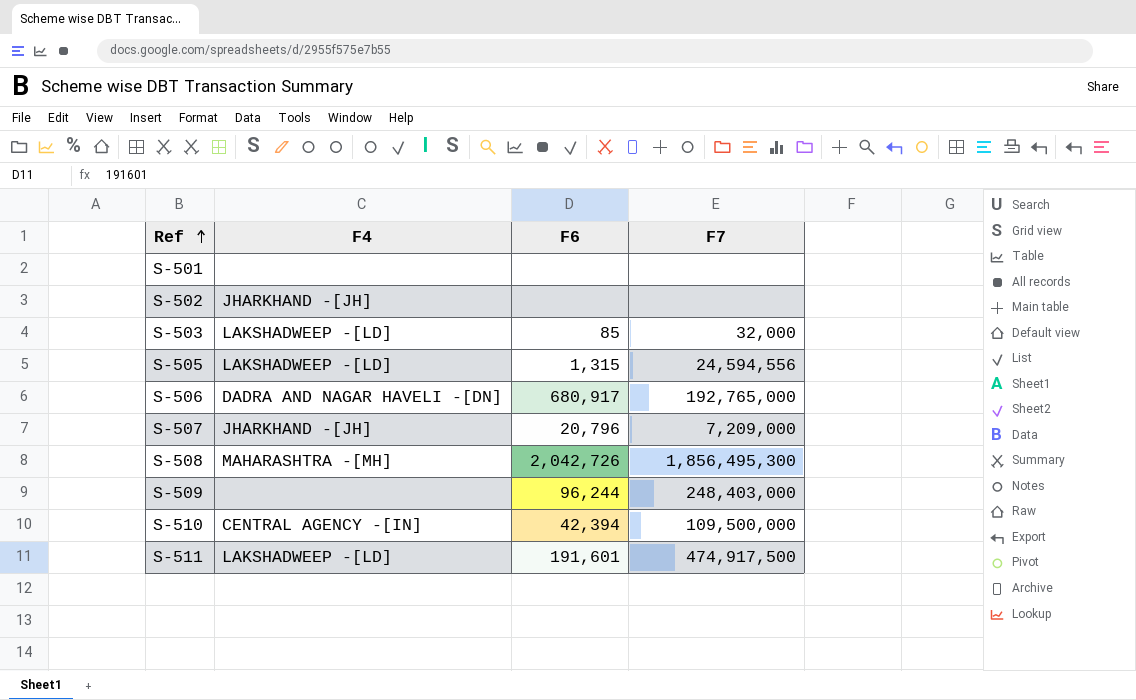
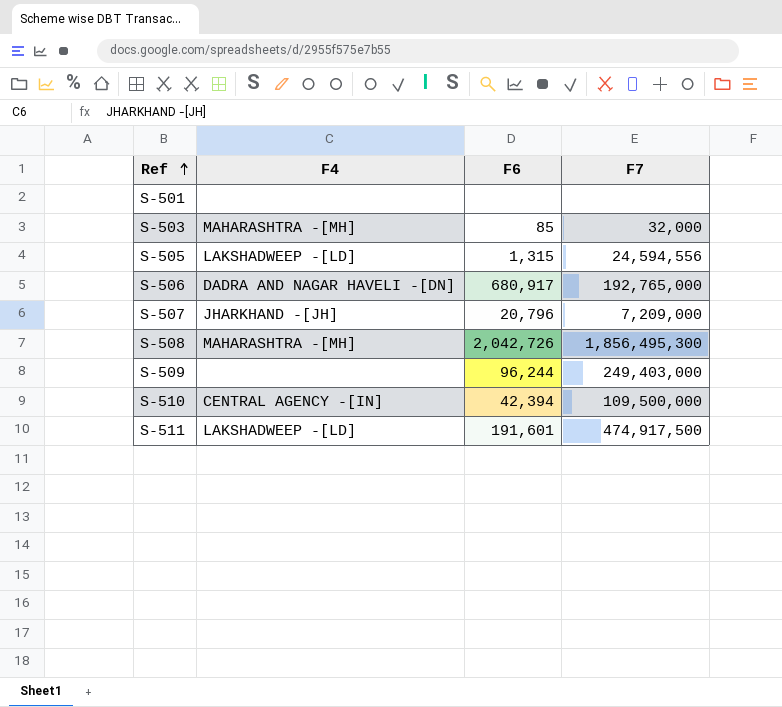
row S-502: JHARKHAND -[JH] | none | none -> none
S-503 | F4: LAKSHADWEEP -[LD] -> MAHARASHTRA -[MH]
S-509 | F7: 248,403,000 -> 249,403,000

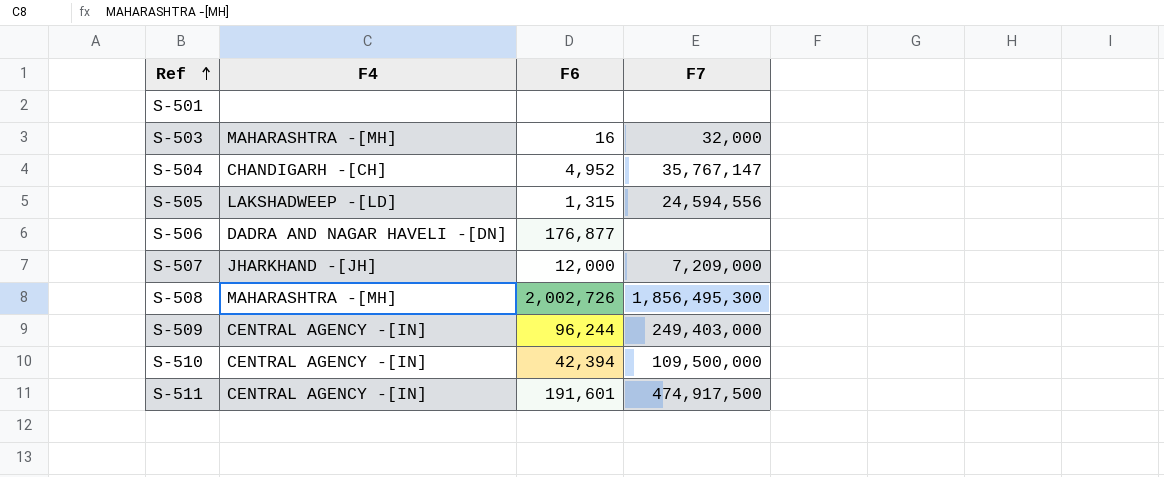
S-503 | F6: 85 -> 16
row S-504: none -> CHANDIGARH -[CH] | 4,952 | 35,767,147
S-506 | F6: 680,917 -> 176,877
S-506 | F7: 192,765,000 -> none
S-507 | F6: 20,796 -> 12,000
S-508 | F6: 2,042,726 -> 2,002,726
S-509 | F4: none -> CENTRAL AGENCY -[IN]
S-511 | F4: LAKSHADWEEP -[LD] -> CENTRAL AGENCY -[IN]

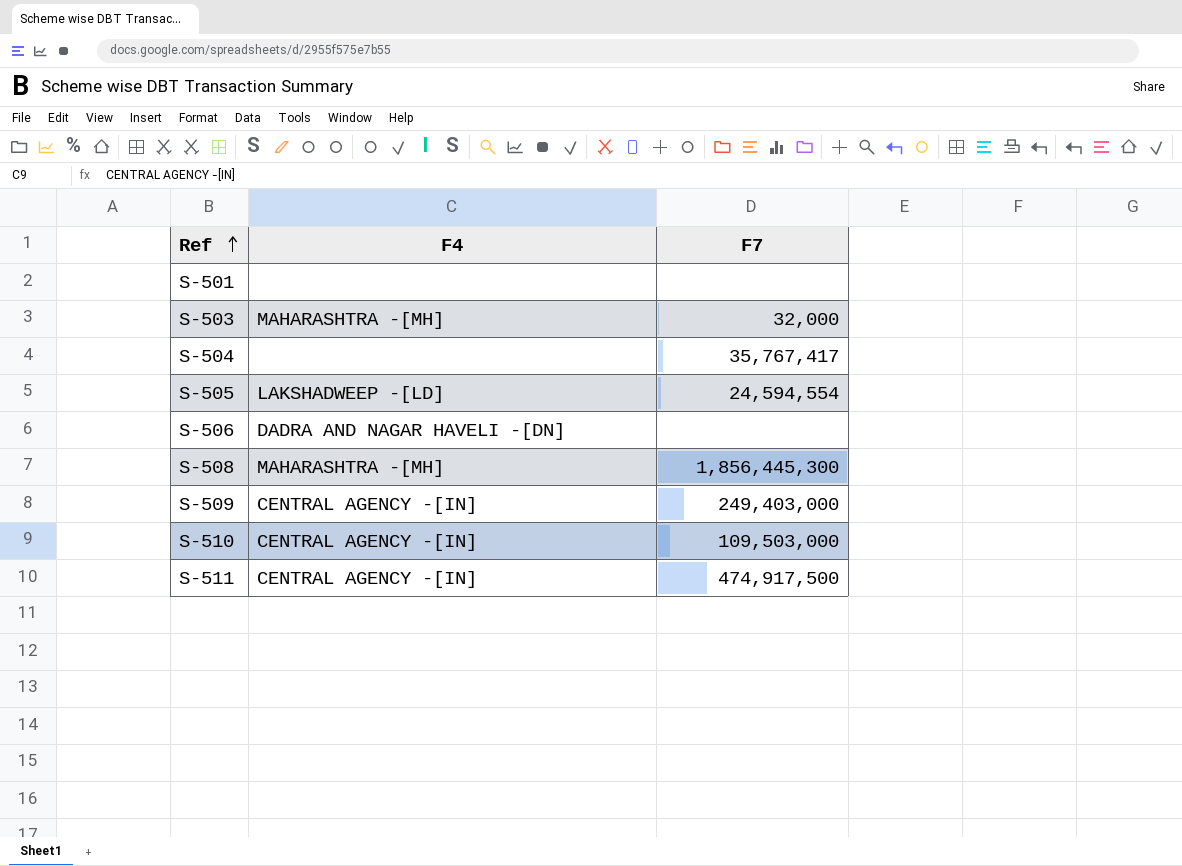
column F6 | position: 3 -> none
row S-507: JHARKHAND -[JH] | 12,000 | 7,209,000 -> none
S-504 | F4: CHANDIGARH -[CH] -> none
S-504 | F7: 35,767,147 -> 35,767,417
S-505 | F7: 24,594,556 -> 24,594,554
S-508 | F7: 1,856,495,300 -> 1,856,445,300
S-510 | F7: 109,500,000 -> 109,503,000

